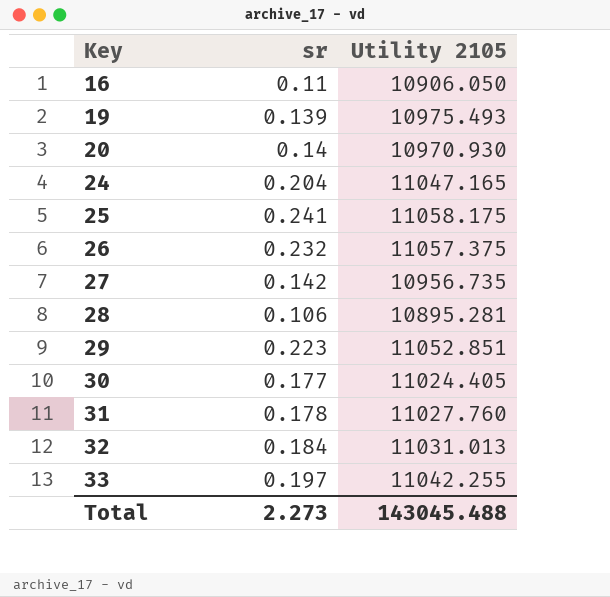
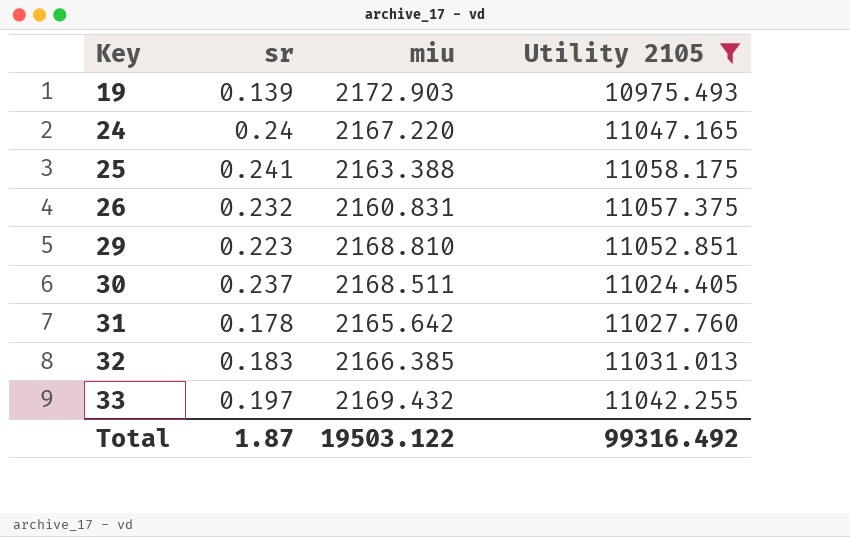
filter: none -> Utility 2105 >= 10975.493
column miu | position: none -> 3
24 | sr: 0.204 -> 0.24
30 | sr: 0.177 -> 0.237
32 | sr: 0.184 -> 0.183
Total | sr: 2.273 -> 1.87
Total | Utility 2105: 143045.488 -> 99316.492

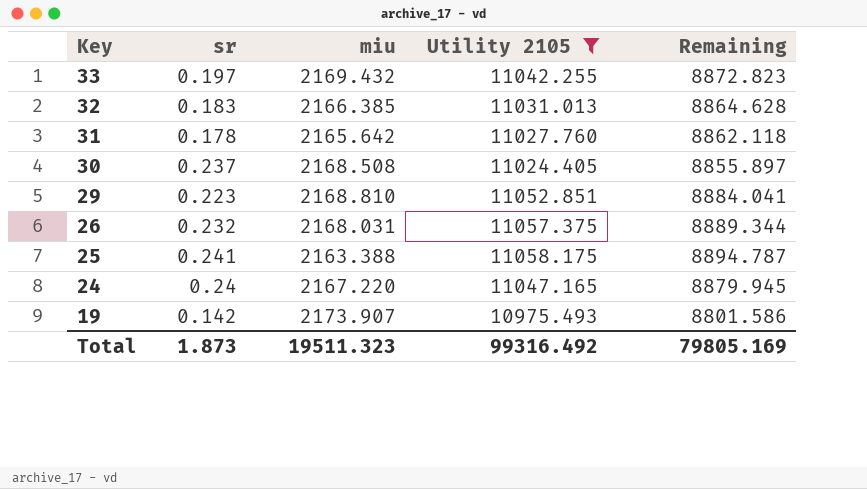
row order: Key ascending -> Key descending
column Remaining | formula: none -> [Utility 2105] - [miu]
30 | miu: 2168.511 -> 2168.508
26 | miu: 2160.831 -> 2168.031
19 | sr: 0.139 -> 0.142
19 | miu: 2172.903 -> 2173.907
Total | sr: 1.87 -> 1.873
Total | miu: 19503.122 -> 19511.323

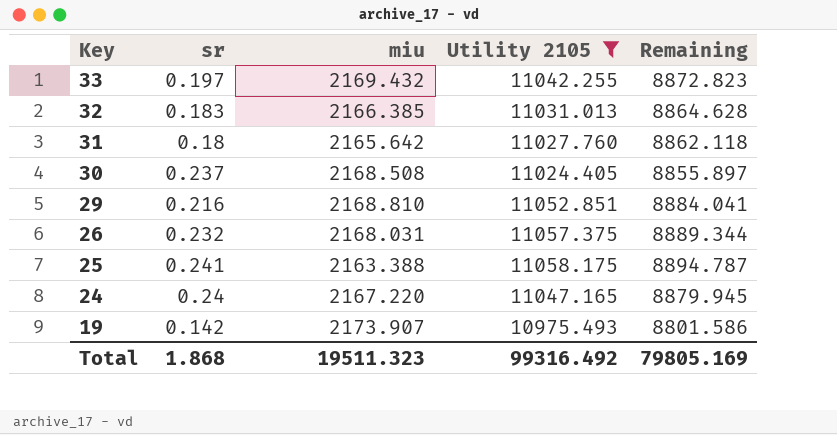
31 | sr: 0.178 -> 0.18
29 | sr: 0.223 -> 0.216
Total | sr: 1.873 -> 1.868

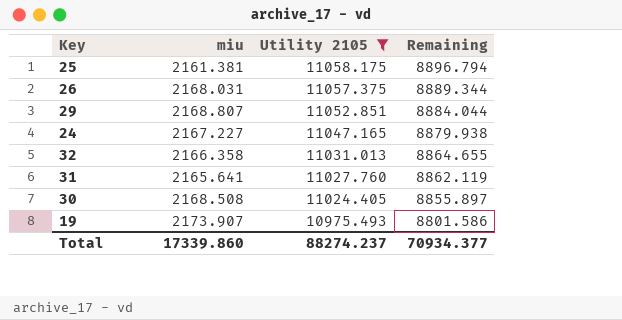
row order: Key descending -> Utility 2105 descending
column sr | position: 2 -> none
row 33: 0.197 | 2169.432 | 11042.255 | 8872.823 -> none
25 | miu: 2163.388 -> 2161.381
25 | Remaining: 8894.787 -> 8896.794
29 | miu: 2168.810 -> 2168.807
29 | Remaining: 8884.041 -> 8884.044
24 | miu: 2167.220 -> 2167.227
24 | Remaining: 8879.945 -> 8879.938
32 | miu: 2166.385 -> 2166.358
32 | Remaining: 8864.628 -> 8864.655
31 | miu: 2165.642 -> 2165.641
31 | Remaining: 8862.118 -> 8862.119
Total | miu: 19511.323 -> 17339.860
Total | Utility 2105: 99316.492 -> 88274.237
Total | Remaining: 79805.169 -> 70934.377

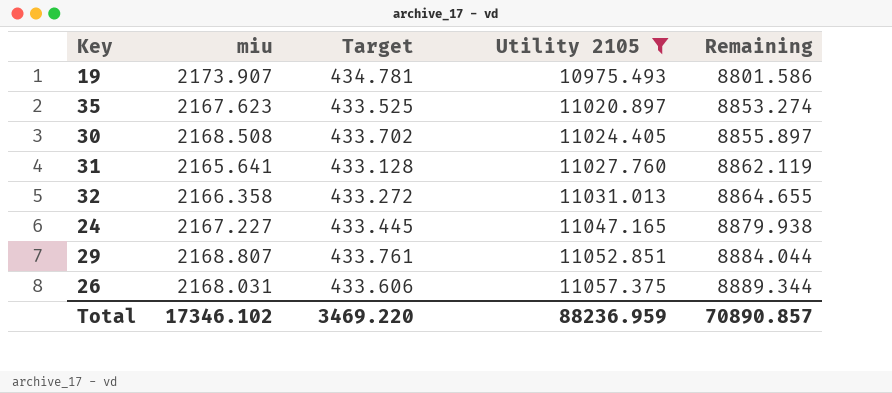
row order: Utility 2105 descending -> Utility 2105 ascending
column Target | formula: none -> [miu] * 0.2
row 25: 2161.381 | 11058.175 | 8896.794 -> none
row 35: none -> 2167.623 | 433.525 | 11020.897 | 8853.274
Total | miu: 17339.860 -> 17346.102
Total | Utility 2105: 88274.237 -> 88236.959
Total | Remaining: 70934.377 -> 70890.857

